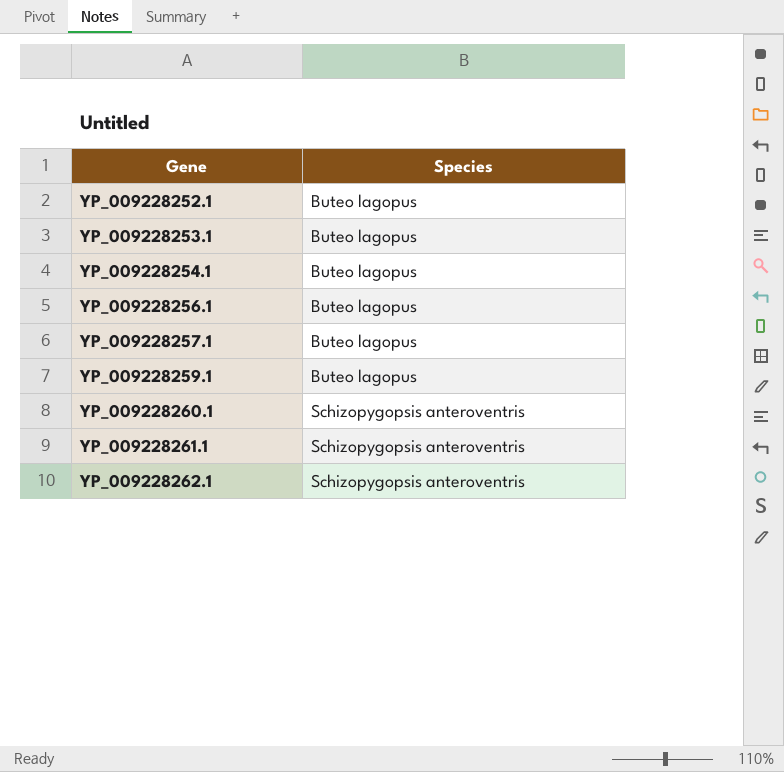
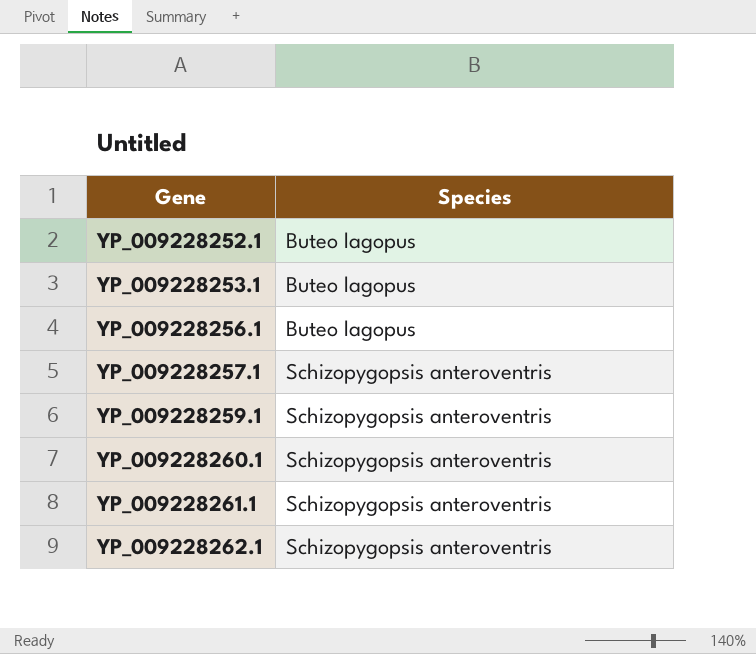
row YP_009228254.1: Buteo lagopus -> none
YP_009228257.1 | Species: Buteo lagopus -> Schizopygopsis anteroventris
YP_009228259.1 | Species: Buteo lagopus -> Schizopygopsis anteroventris

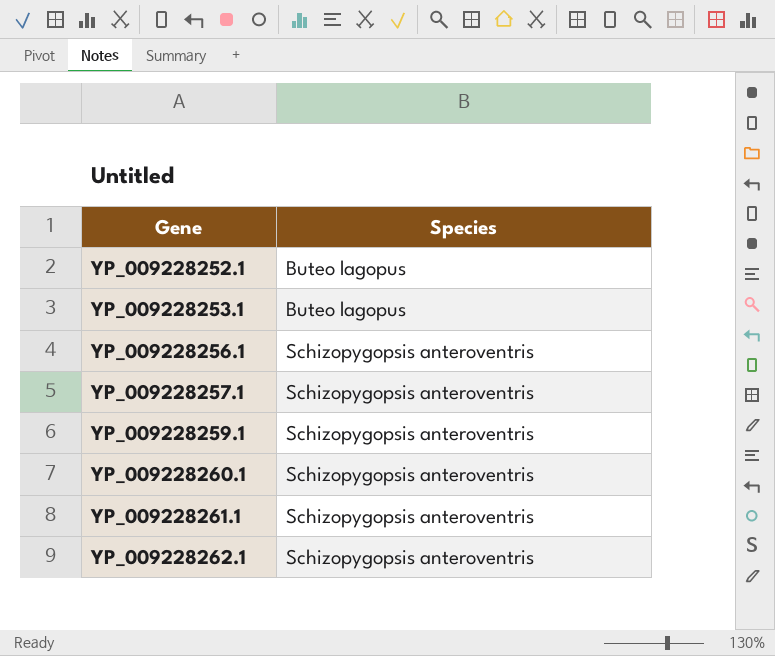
YP_009228256.1 | Species: Buteo lagopus -> Schizopygopsis anteroventris

